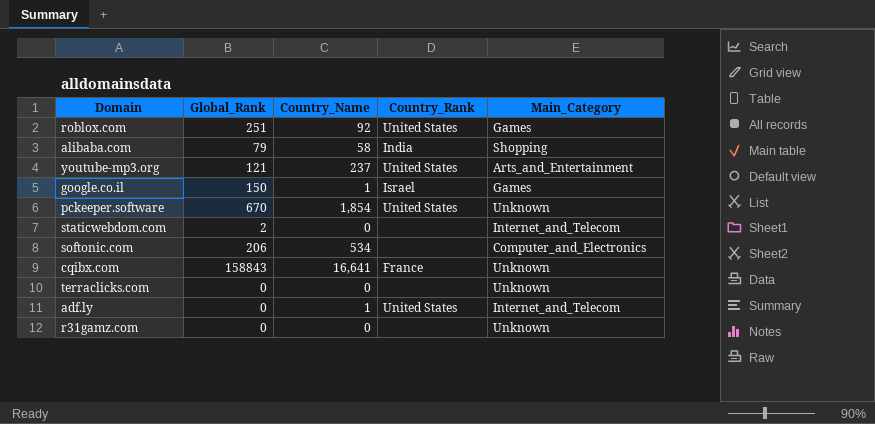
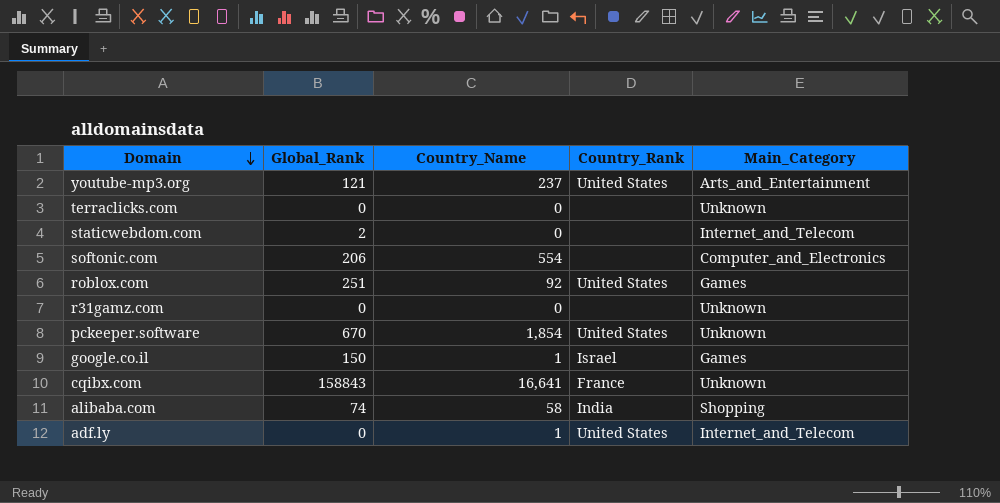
row order: none -> Domain descending
softonic.com | Country_Name: 534 -> 554
alibaba.com | Global_Rank: 79 -> 74

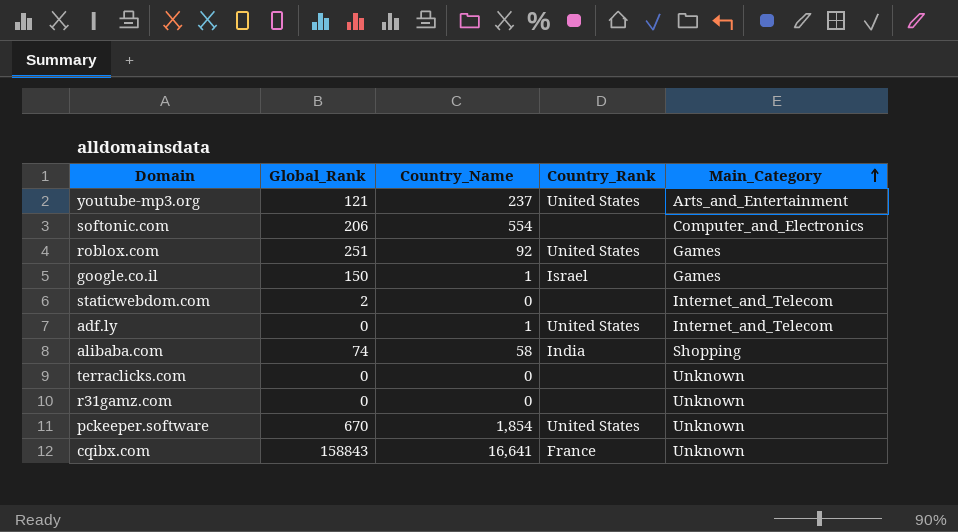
row order: Domain descending -> Main_Category ascending

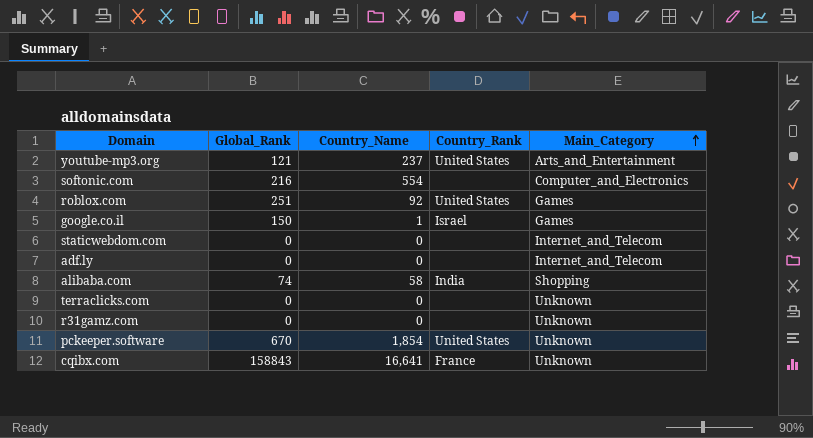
softonic.com | Global_Rank: 206 -> 216
staticwebdom.com | Global_Rank: 2 -> 0
adf.ly | Country_Name: 1 -> 0
adf.ly | Country_Rank: United States -> none

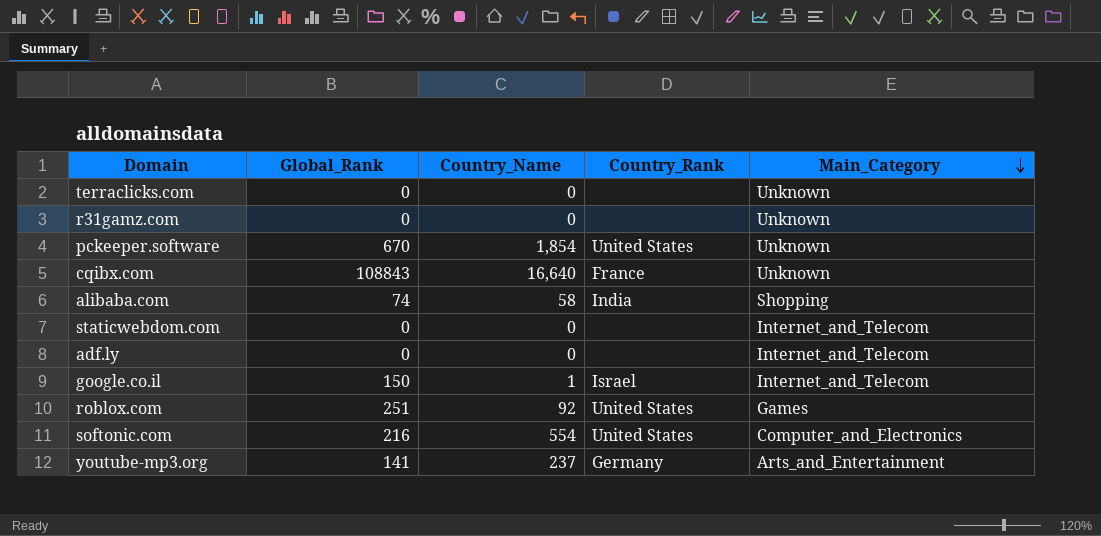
row order: Main_Category ascending -> Main_Category descending
cqibx.com | Global_Rank: 158843 -> 108843
cqibx.com | Country_Name: 16,641 -> 16,640
google.co.il | Main_Category: Games -> Internet_and_Telecom
softonic.com | Country_Rank: none -> United States
youtube-mp3.org | Global_Rank: 121 -> 141
youtube-mp3.org | Country_Rank: United States -> Germany

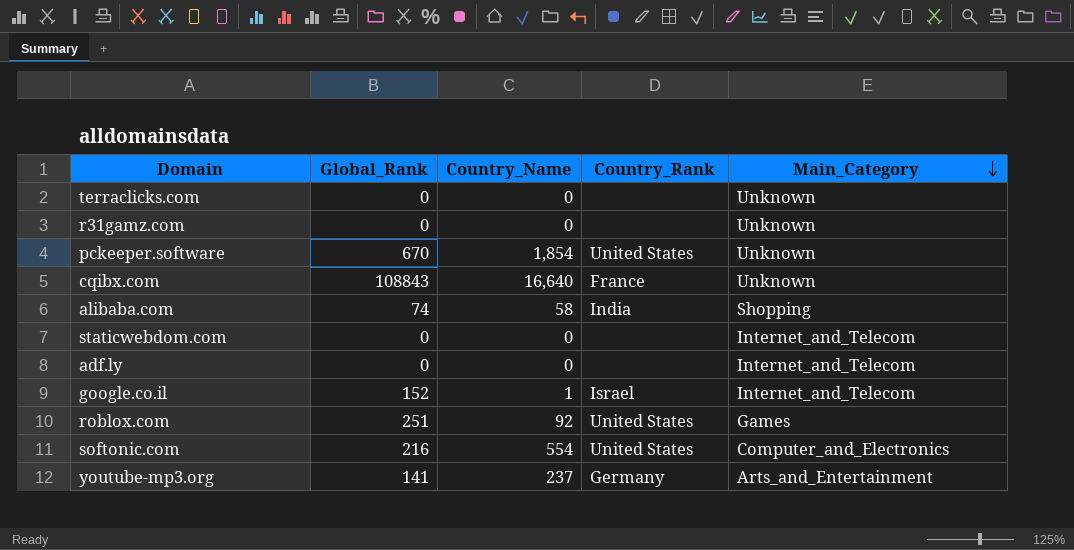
google.co.il | Global_Rank: 150 -> 152

